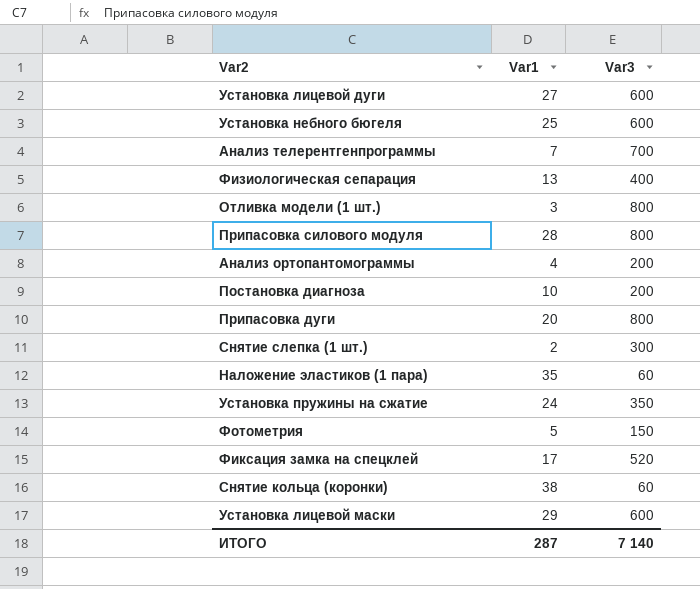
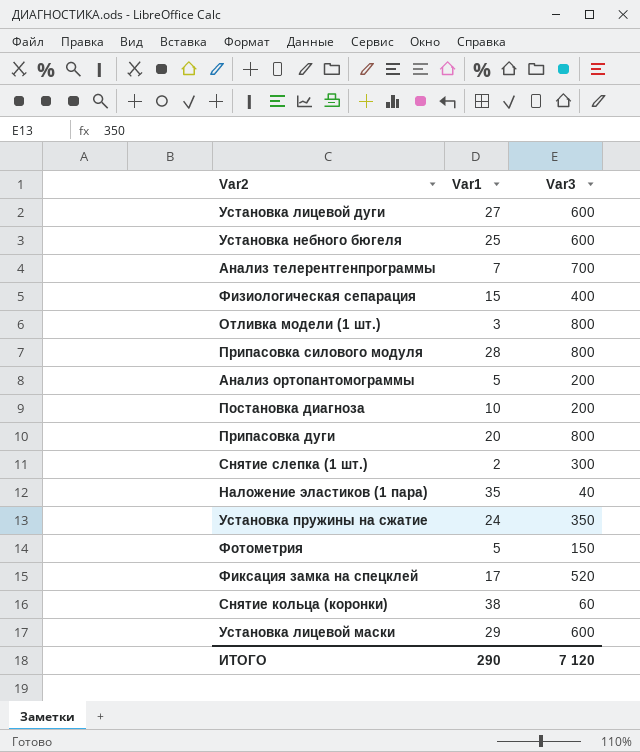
Физиологическая сепарация | Var1: 13 -> 15
Анализ ортопантомограммы | Var1: 4 -> 5
Наложение эластиков (1 пара) | Var3: 60 -> 40
ИТОГО | Var1: 287 -> 290
ИТОГО | Var3: 7 140 -> 7 120

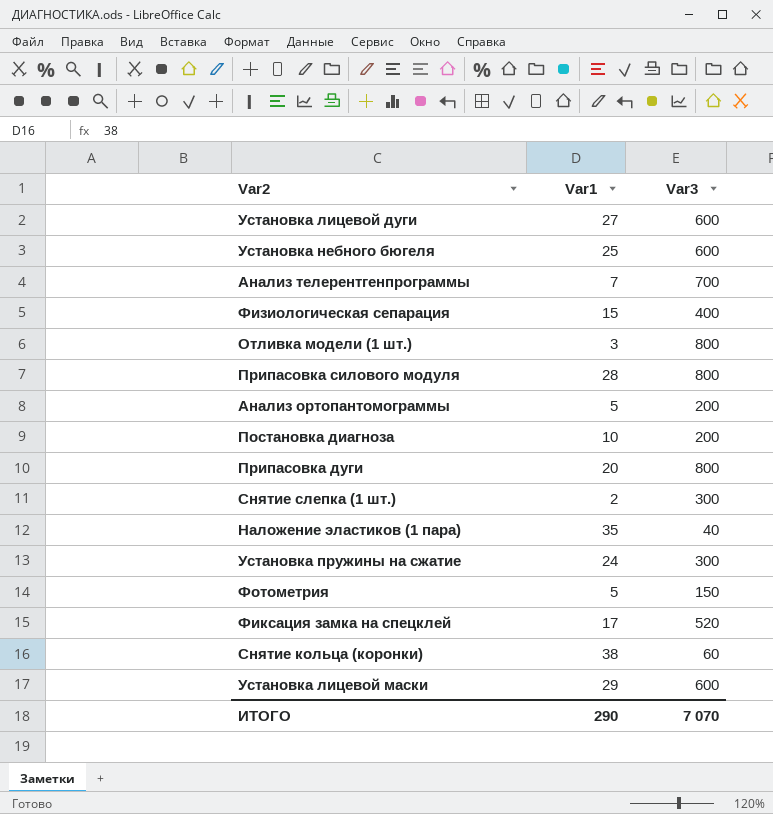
Установка пружины на сжатие | Var3: 350 -> 300
ИТОГО | Var3: 7 120 -> 7 070

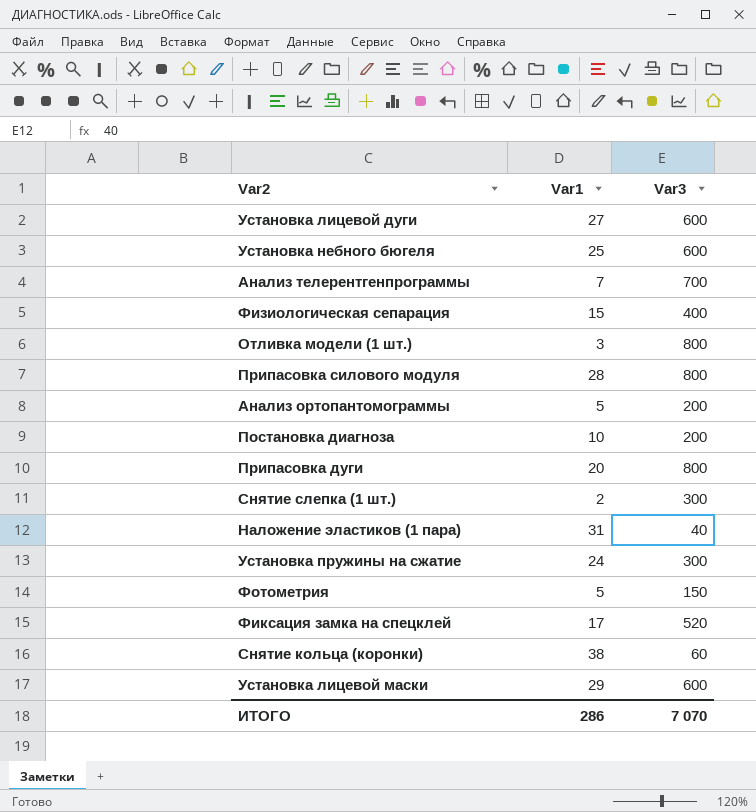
Наложение эластиков (1 пара) | Var1: 35 -> 31
ИТОГО | Var1: 290 -> 286

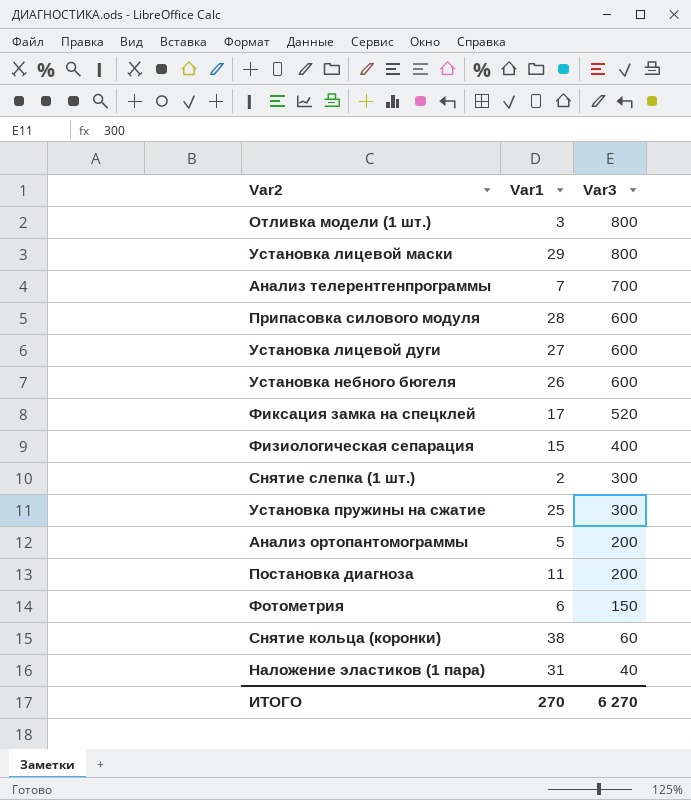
row order: none -> Var3 descending
row Припасовка дуги: 20 | 800 -> none
Установка лицевой маски | Var3: 600 -> 800
Припасовка силового модуля | Var3: 800 -> 600
Установка небного бюгеля | Var1: 25 -> 26
Установка пружины на сжатие | Var1: 24 -> 25
Постановка диагноза | Var1: 10 -> 11
Фотометрия | Var1: 5 -> 6
ИТОГО | Var1: 286 -> 270
ИТОГО | Var3: 7 070 -> 6 270

